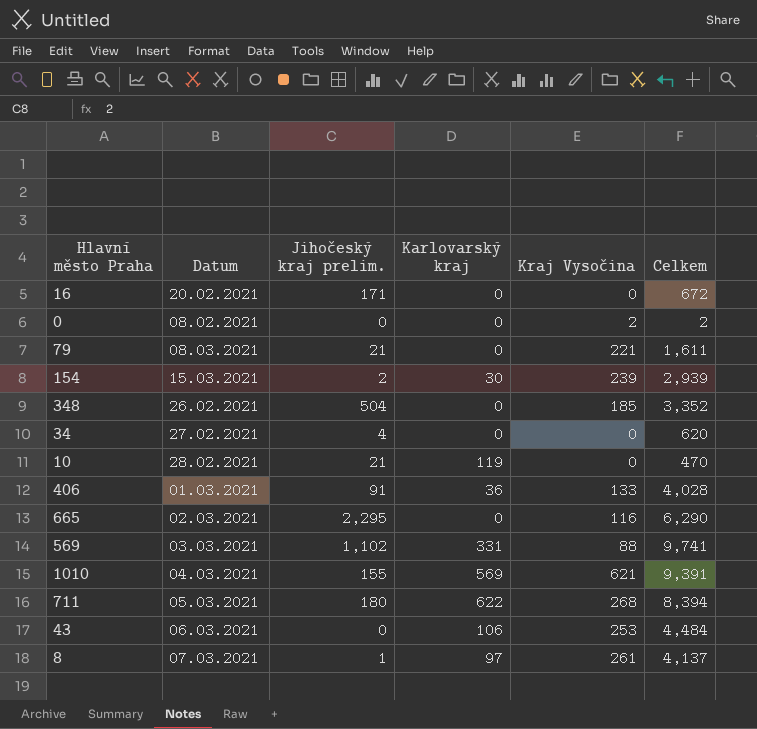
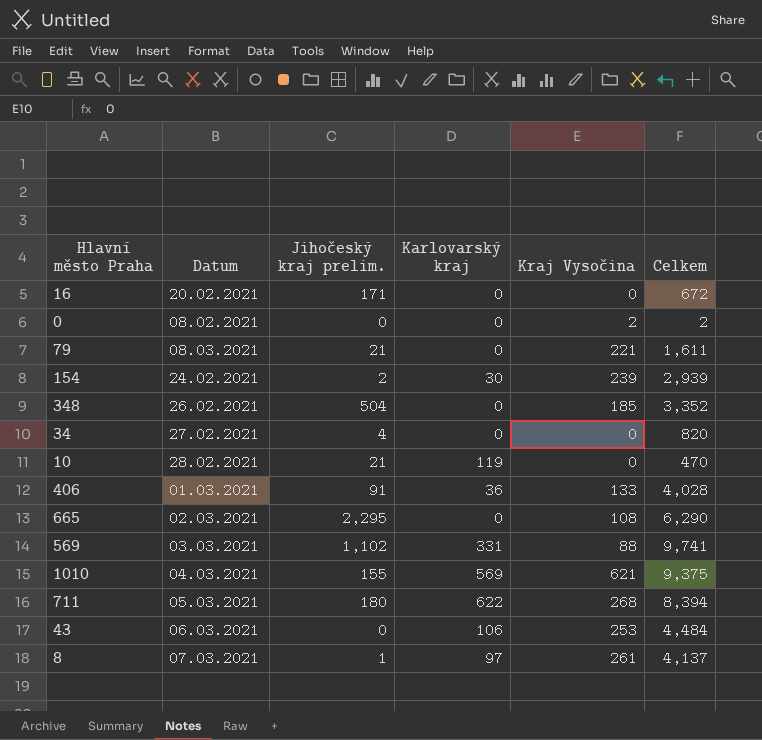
154 | Datum: 15.03.2021 -> 24.02.2021
34 | Celkem: 620 -> 820
665 | Kraj Vysočina: 116 -> 108
1010 | Celkem: 9,391 -> 9,375

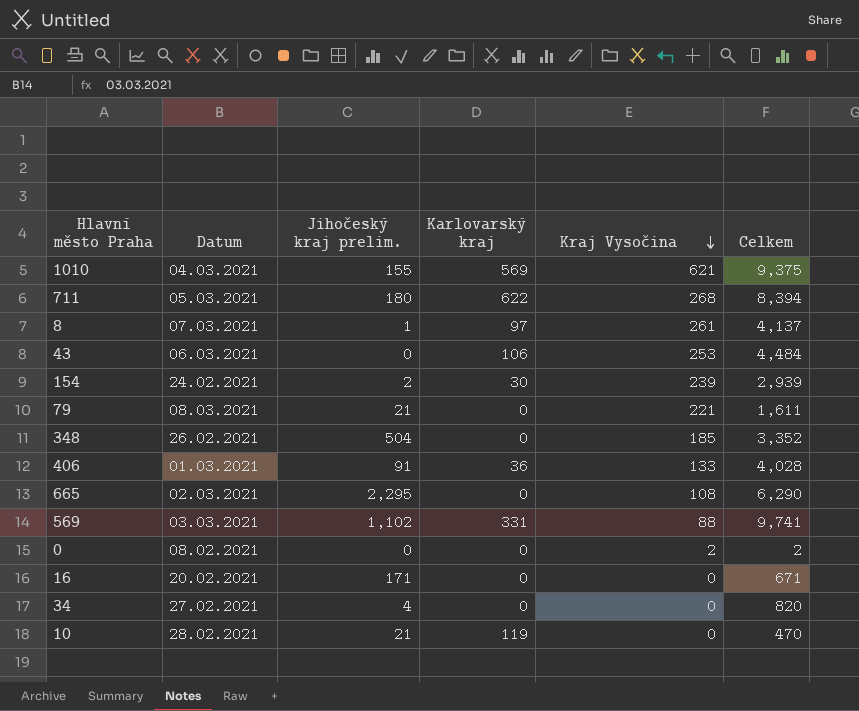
row order: none -> Kraj Vysočina descending
16 | Celkem: 672 -> 671

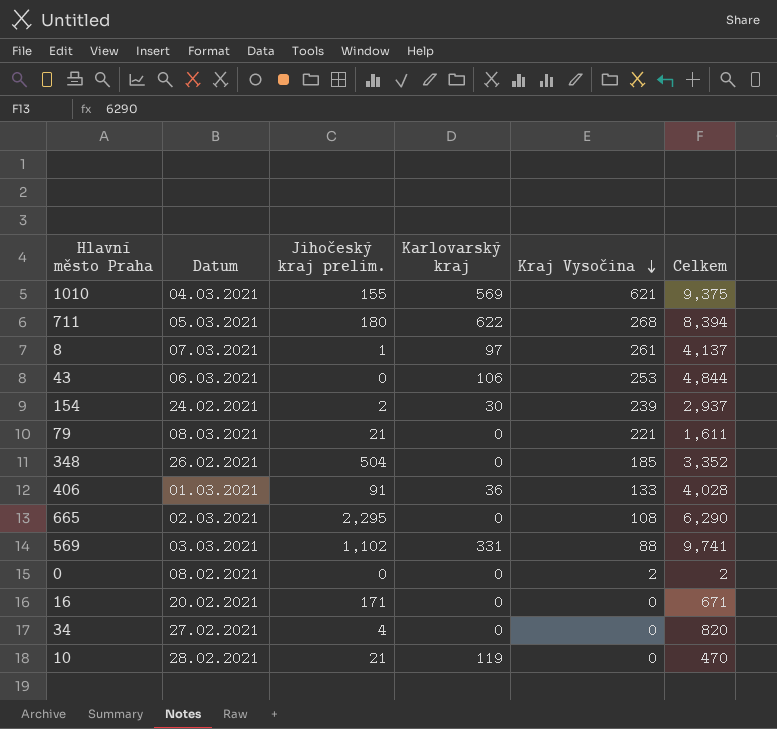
43 | Celkem: 4,484 -> 4,844
154 | Celkem: 2,939 -> 2,937

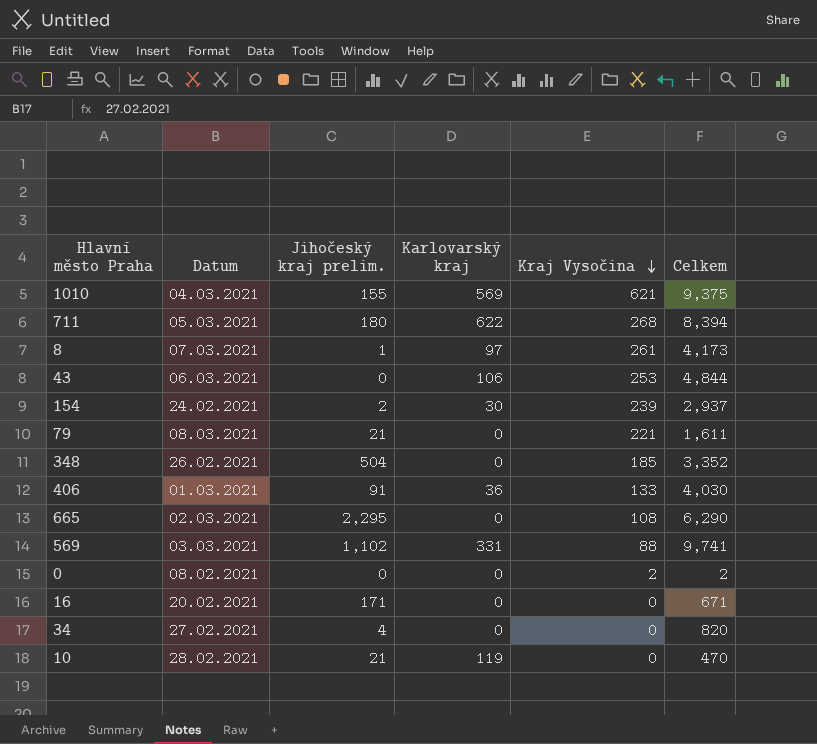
8 | Celkem: 4,137 -> 4,173
406 | Celkem: 4,028 -> 4,030

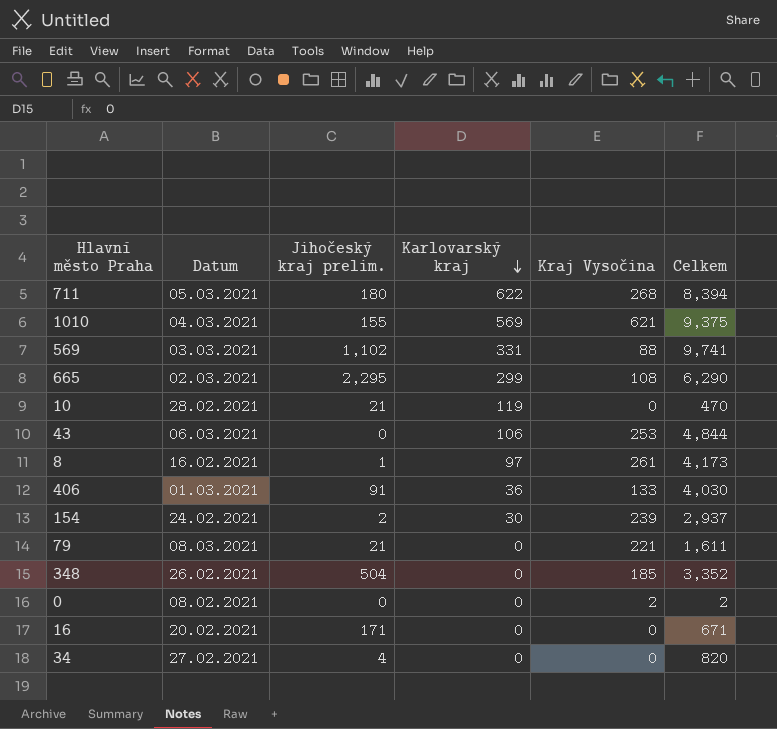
row order: Kraj Vysočina descending -> Karlovarský kraj descending
665 | Karlovarský kraj: 0 -> 299
8 | Datum: 07.03.2021 -> 16.02.2021

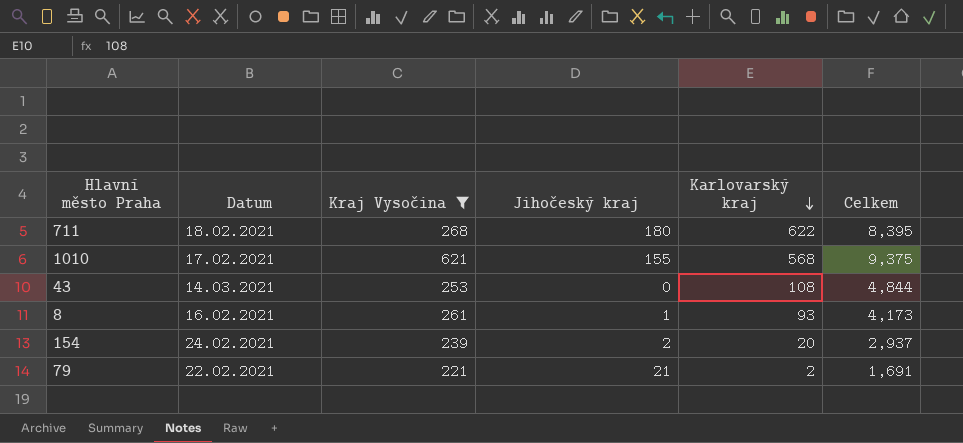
filter: none -> Kraj Vysočina >= 221
column Kraj Vysočina | position: 5 -> 3
column name: Jihočeský kraj prelim. -> Jihočeský kraj
711 | Datum: 05.03.2021 -> 18.02.2021
711 | Celkem: 8,394 -> 8,395
1010 | Datum: 04.03.2021 -> 17.02.2021
1010 | Karlovarský kraj: 569 -> 568
43 | Datum: 06.03.2021 -> 14.03.2021
43 | Karlovarský kraj: 106 -> 108
8 | Karlovarský kraj: 97 -> 93
154 | Karlovarský kraj: 30 -> 20
79 | Datum: 08.03.2021 -> 22.02.2021
79 | Karlovarský kraj: 0 -> 2
79 | Celkem: 1,611 -> 1,691

